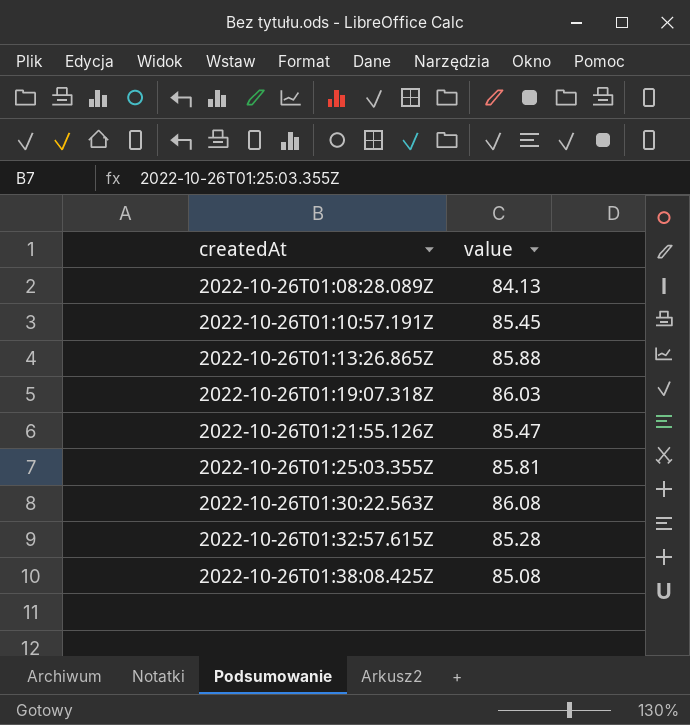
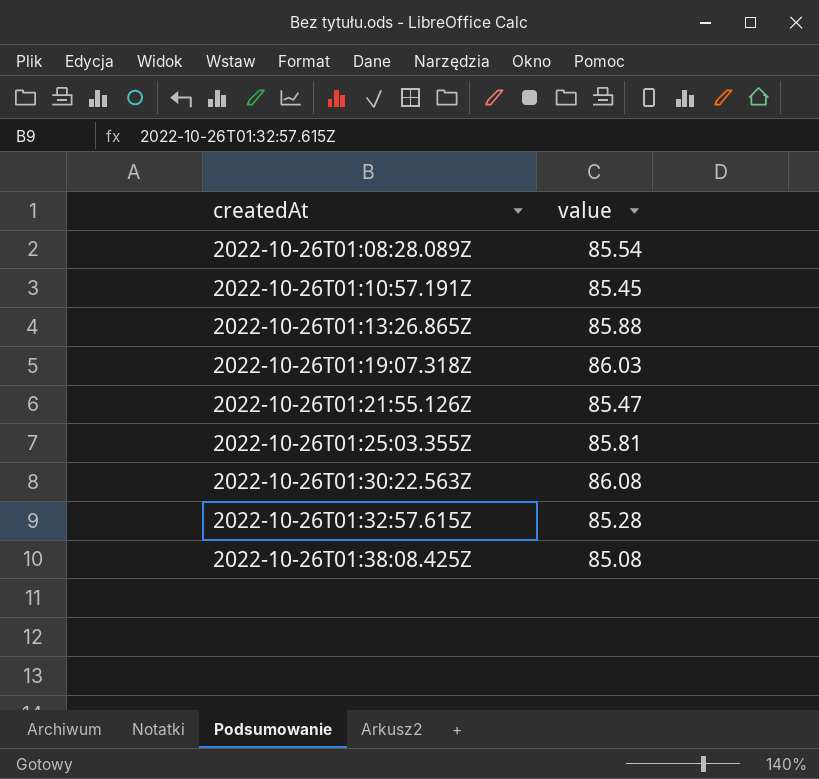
2022-10-26T01:08:28.089Z | value: 84.13 -> 85.54

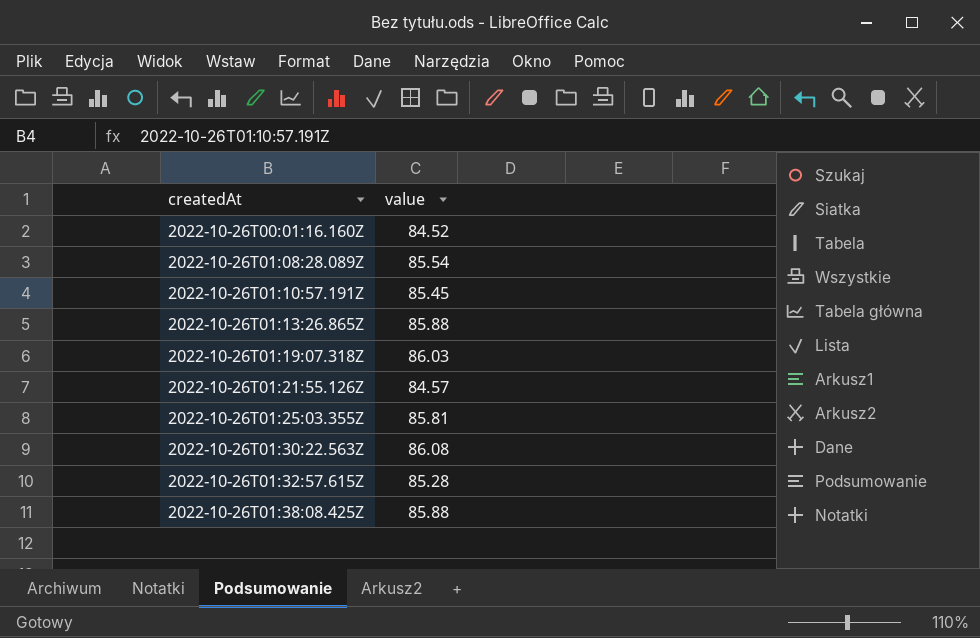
row 2022-10-26T00:01:16.160Z: none -> 84.52
2022-10-26T01:21:55.126Z | value: 85.47 -> 84.57
2022-10-26T01:38:08.425Z | value: 85.08 -> 85.88

